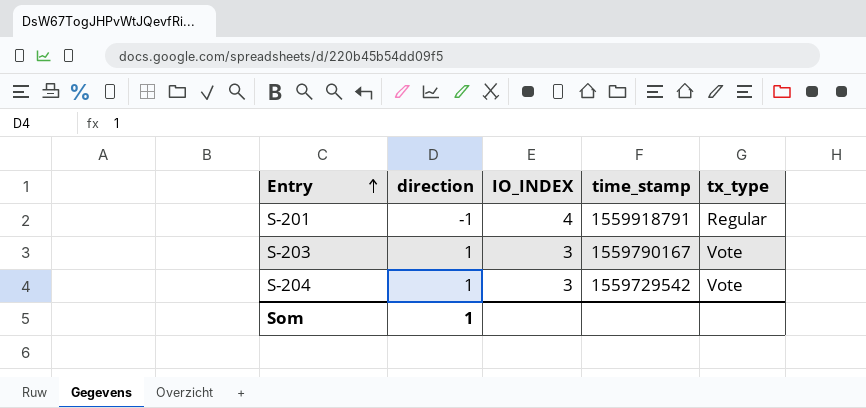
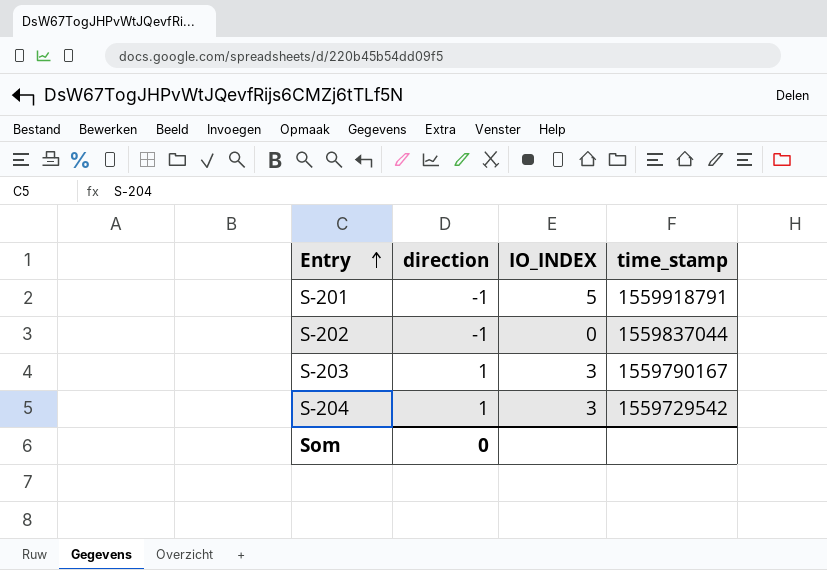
column tx_type | position: 5 -> none
S-201 | IO_INDEX: 4 -> 5
row S-202: none -> -1 | 0 | 1559837044
Som | direction: 1 -> 0

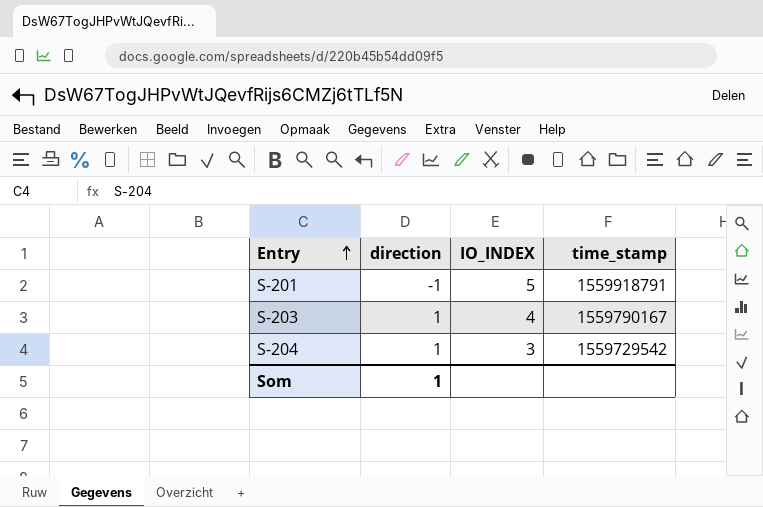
row S-202: -1 | 0 | 1559837044 -> none
S-203 | IO_INDEX: 3 -> 4
Som | direction: 0 -> 1

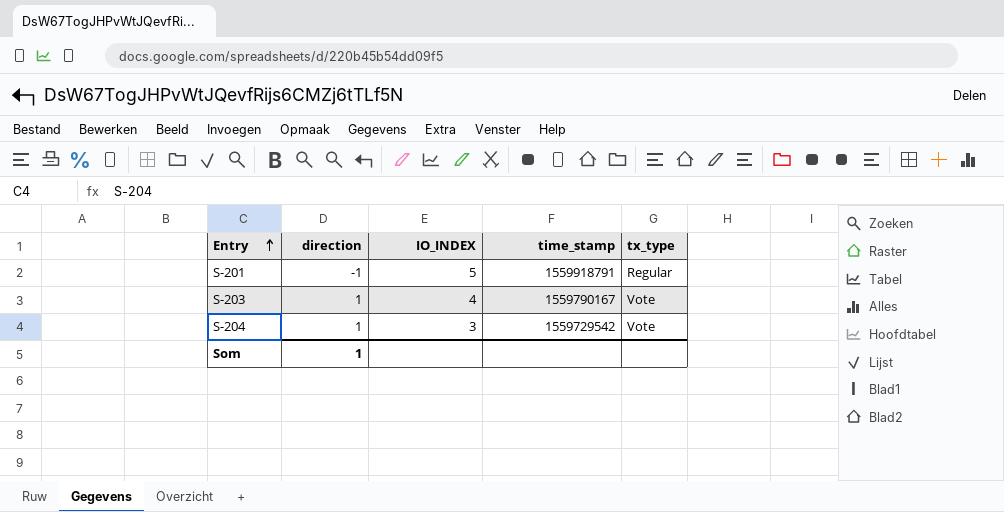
column tx_type | position: none -> 5

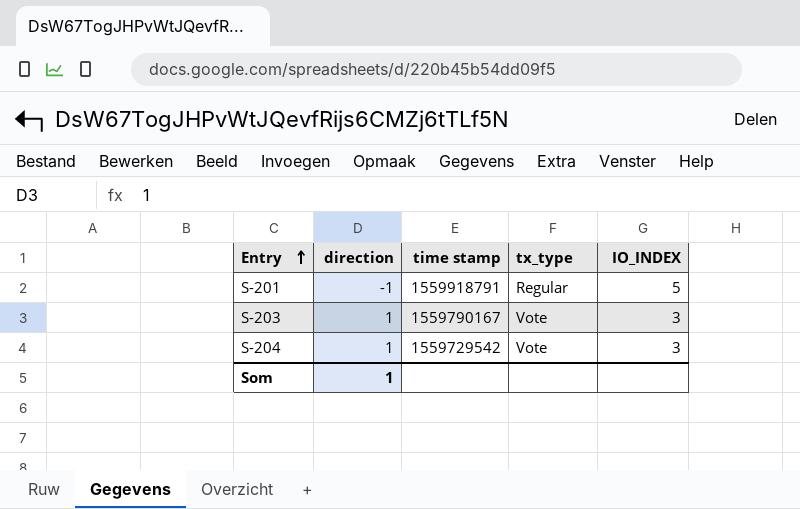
column name: time_stamp -> time stamp
column IO_INDEX | position: 3 -> 5
S-203 | IO_INDEX: 4 -> 3

